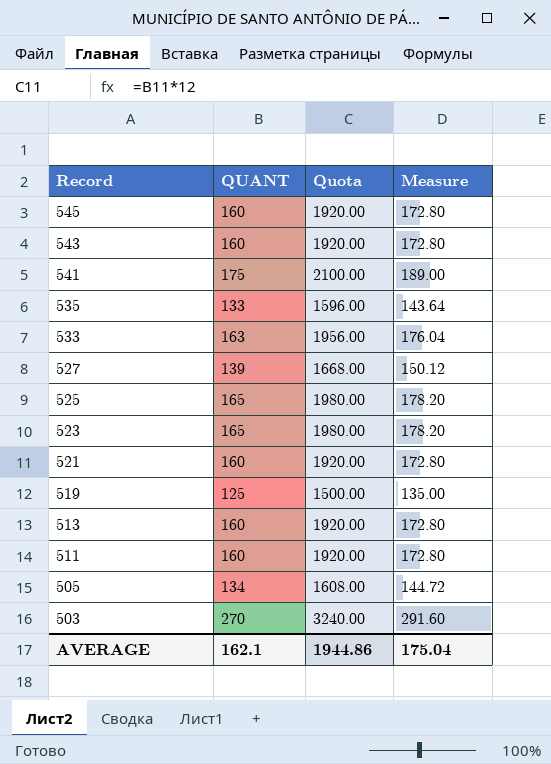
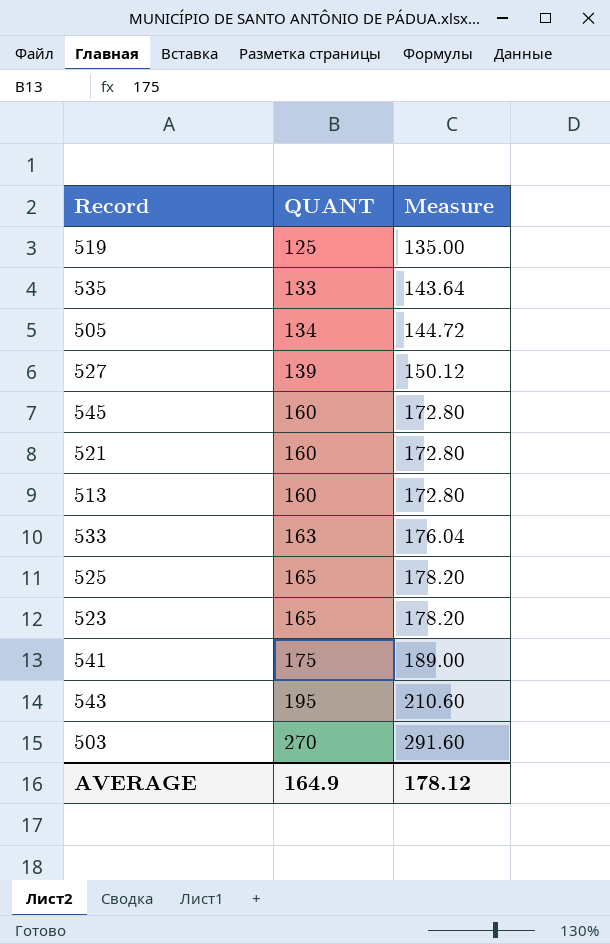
row order: Record descending -> QUANT ascending
column Quota | formula: [QUANT] * 12 -> none
row 511: 160 | 1920.00 | 172.80 -> none
543 | QUANT: 160 -> 195
543 | Measure: 172.80 -> 210.60
AVERAGE | QUANT: 162.1 -> 164.9
AVERAGE | Measure: 175.04 -> 178.12

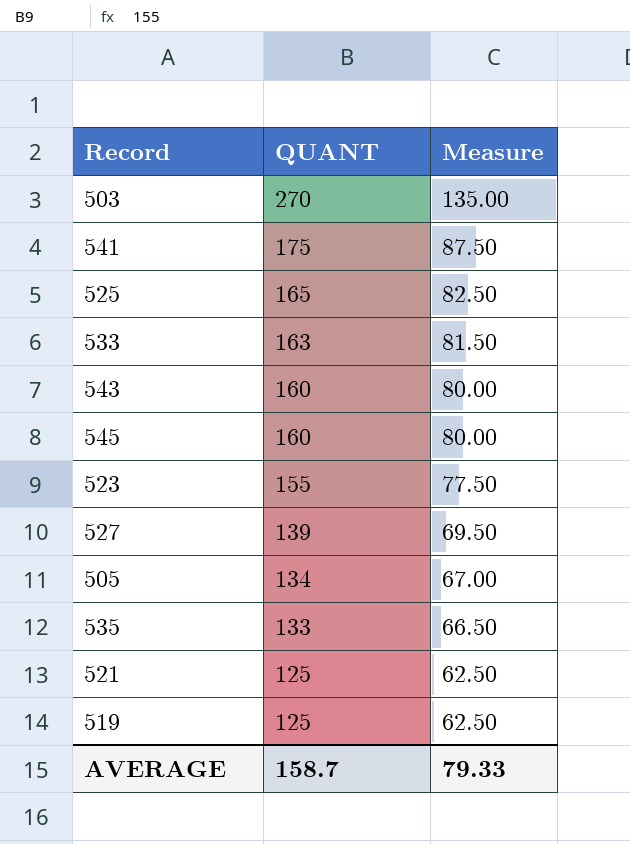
row order: QUANT ascending -> QUANT descending
column Measure | formula: [QUANT] * 1.08 -> [QUANT] * 0.5
row 513: 160 | 172.80 -> none
543 | QUANT: 195 -> 160
523 | QUANT: 165 -> 155
521 | QUANT: 160 -> 125
AVERAGE | QUANT: 164.9 -> 158.7
AVERAGE | Measure: 178.12 -> 79.33

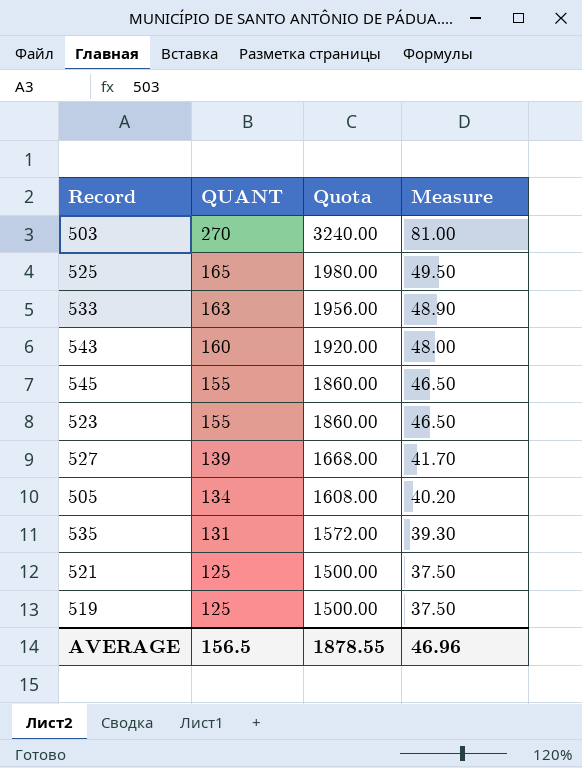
column Quota | formula: none -> [QUANT] * 12
column Measure | formula: [QUANT] * 0.5 -> [QUANT] * 0.3
row 541: 175 | 87.50 -> none
545 | QUANT: 160 -> 155
535 | QUANT: 133 -> 131
AVERAGE | QUANT: 158.7 -> 156.5
AVERAGE | Measure: 79.33 -> 46.96

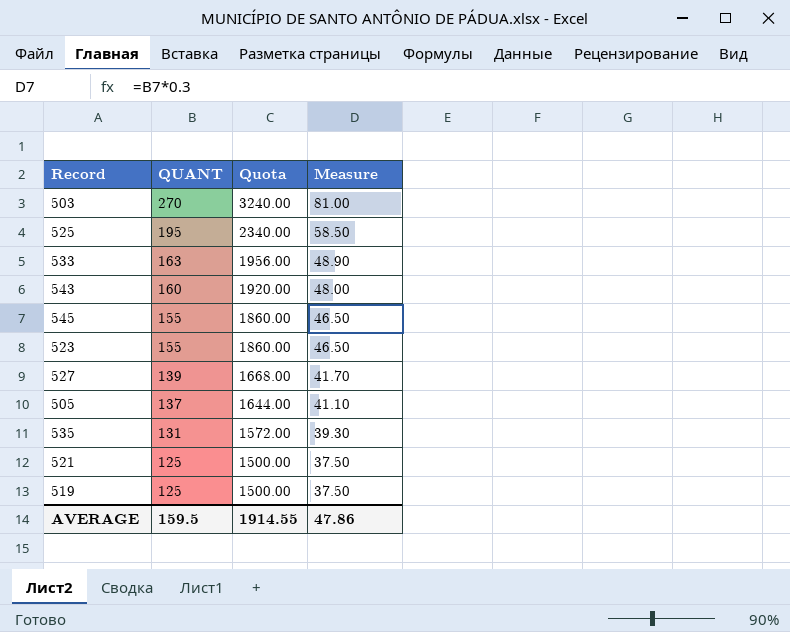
525 | QUANT: 165 -> 195
525 | Quota: 1980.00 -> 2340.00
525 | Measure: 49.50 -> 58.50
505 | QUANT: 134 -> 137
505 | Quota: 1608.00 -> 1644.00
505 | Measure: 40.20 -> 41.10
AVERAGE | QUANT: 156.5 -> 159.5
AVERAGE | Quota: 1878.55 -> 1914.55
AVERAGE | Measure: 46.96 -> 47.86

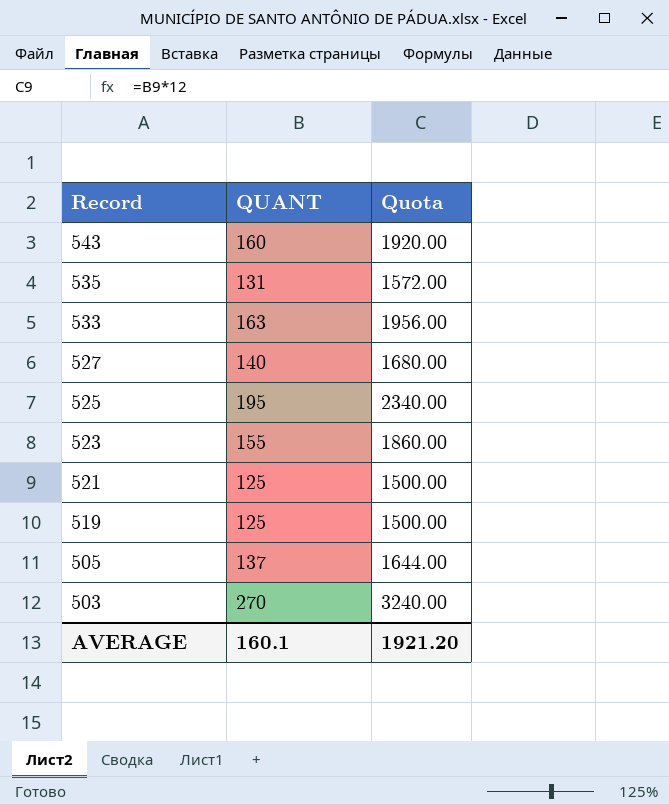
row order: QUANT descending -> Record descending
column Measure | formula: [QUANT] * 0.3 -> none
row 545: 155 | 1860.00 | 46.50 -> none
527 | QUANT: 139 -> 140
527 | Quota: 1668.00 -> 1680.00
AVERAGE | QUANT: 159.5 -> 160.1
AVERAGE | Quota: 1914.55 -> 1921.20

